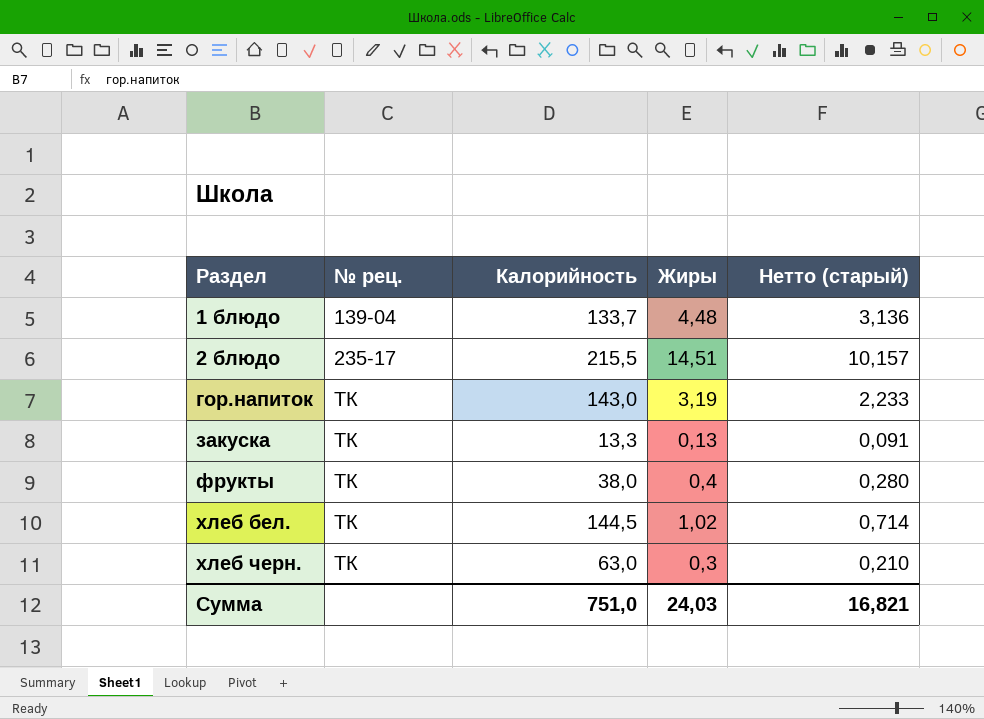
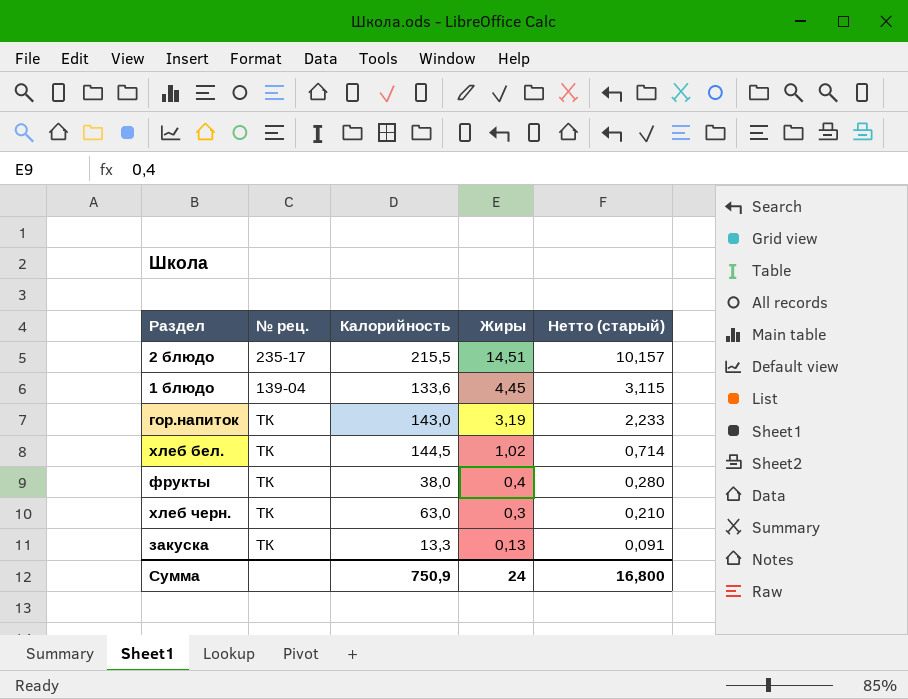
row order: Раздел ascending -> Жиры descending
1 блюдо | Калорийность: 133,7 -> 133,6
1 блюдо | Жиры: 4,48 -> 4,45
1 блюдо | Нетто (старый): 3,136 -> 3,115
Сумма | Калорийность: 751,0 -> 750,9
Сумма | Жиры: 24,03 -> 24
Сумма | Нетто (старый): 16,821 -> 16,800

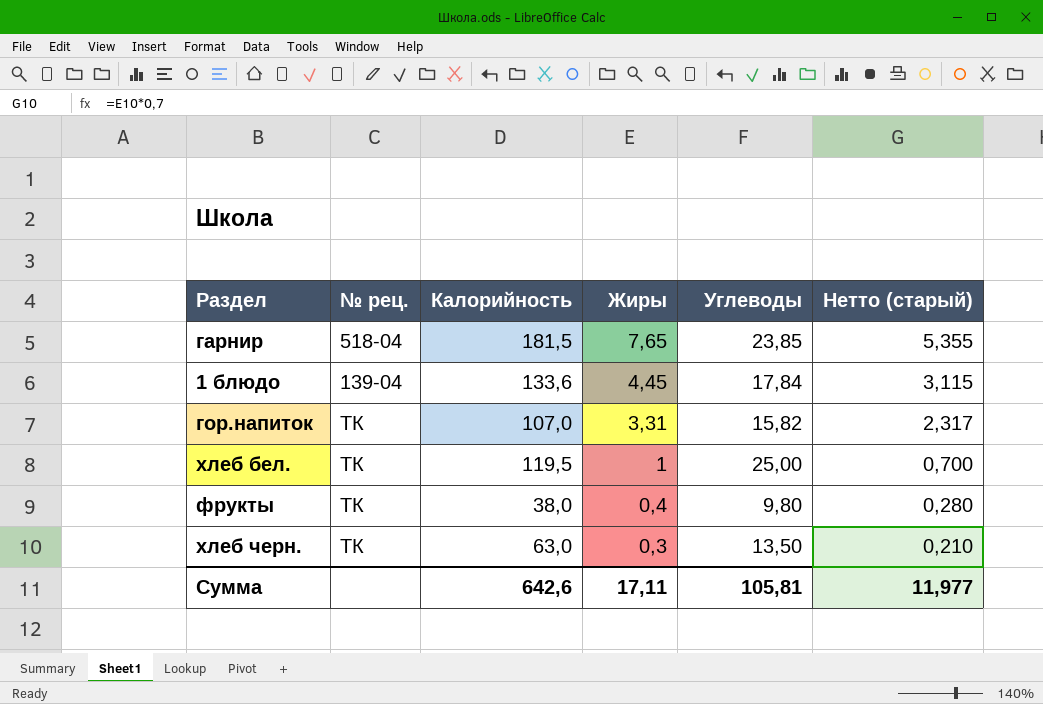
column Углеводы | position: none -> 5
row 2 блюдо: 235-17 | 215,5 | 14,51 | 10,157 -> none
row закуска: ТК | 13,3 | 0,13 | 0,091 -> none
row гарнир: none -> 518-04 | 181,5 | 7,65 | 23,85 | 5,355
гор.напиток | Калорийность: 143,0 -> 107,0
гор.напиток | Жиры: 3,19 -> 3,31
гор.напиток | Нетто (старый): 2,233 -> 2,317
хлеб бел. | Калорийность: 144,5 -> 119,5
хлеб бел. | Жиры: 1,02 -> 1
хлеб бел. | Нетто (старый): 0,714 -> 0,700
Сумма | Калорийность: 750,9 -> 642,6
Сумма | Жиры: 24 -> 17,11
Сумма | Нетто (старый): 16,800 -> 11,977

